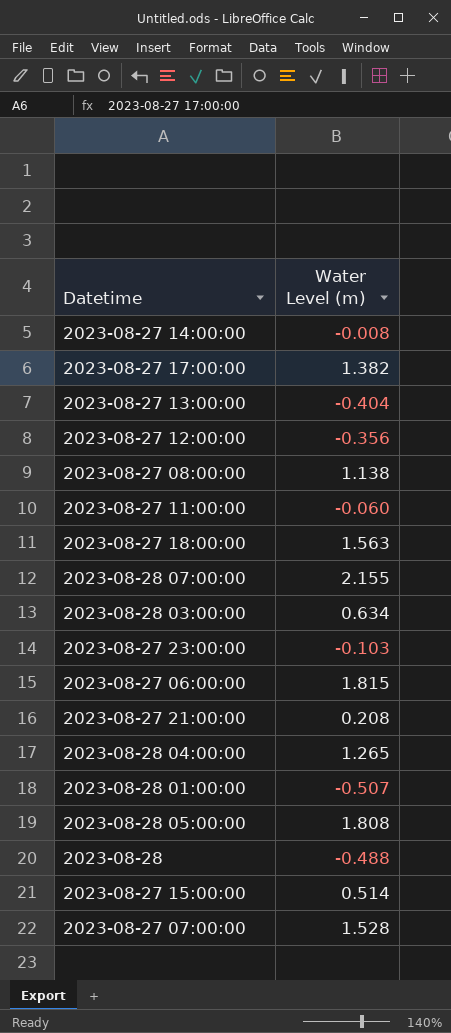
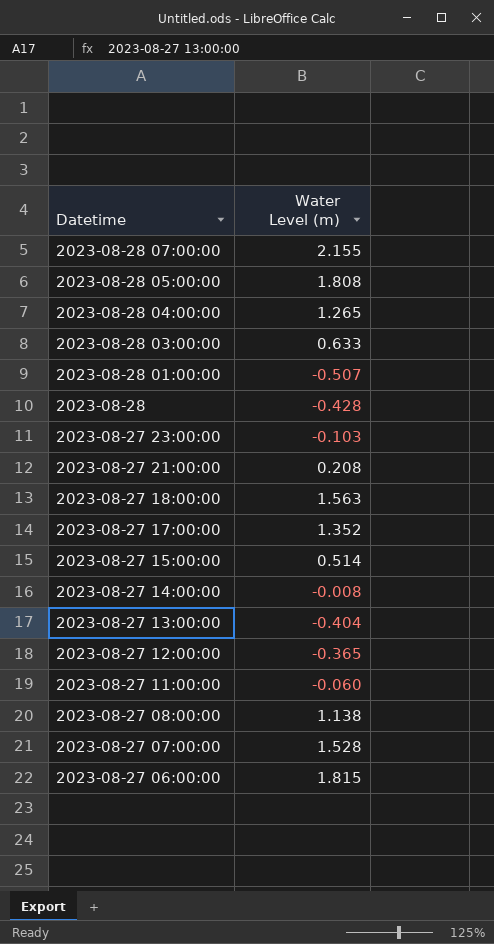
row order: none -> Datetime descending
2023-08-28 03:00:00 | Water Level (m): 0.634 -> 0.633
2023-08-28 | Water Level (m): -0.488 -> -0.428
2023-08-27 17:00:00 | Water Level (m): 1.382 -> 1.352
2023-08-27 12:00:00 | Water Level (m): -0.356 -> -0.365

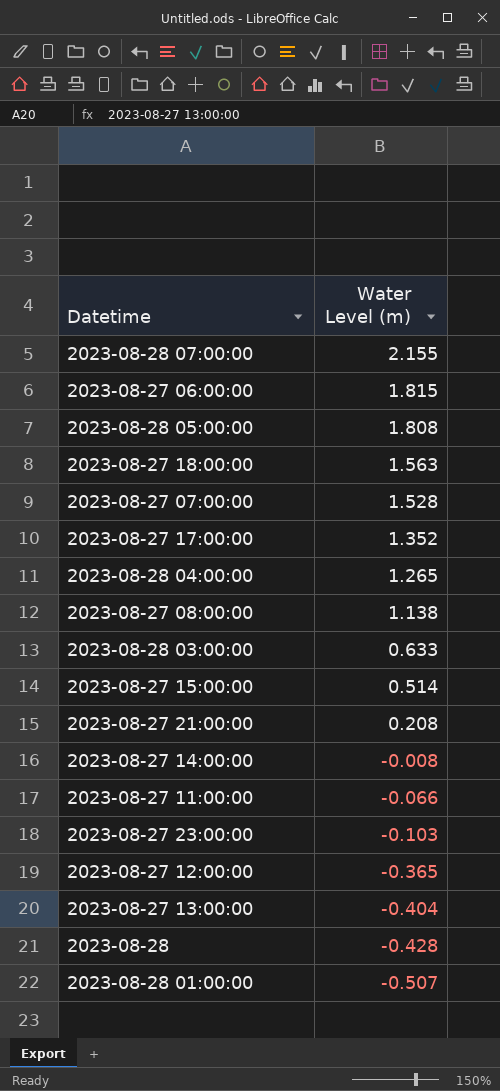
row order: Datetime descending -> Water Level (m) descending
2023-08-27 11:00:00 | Water Level (m): -0.060 -> -0.066

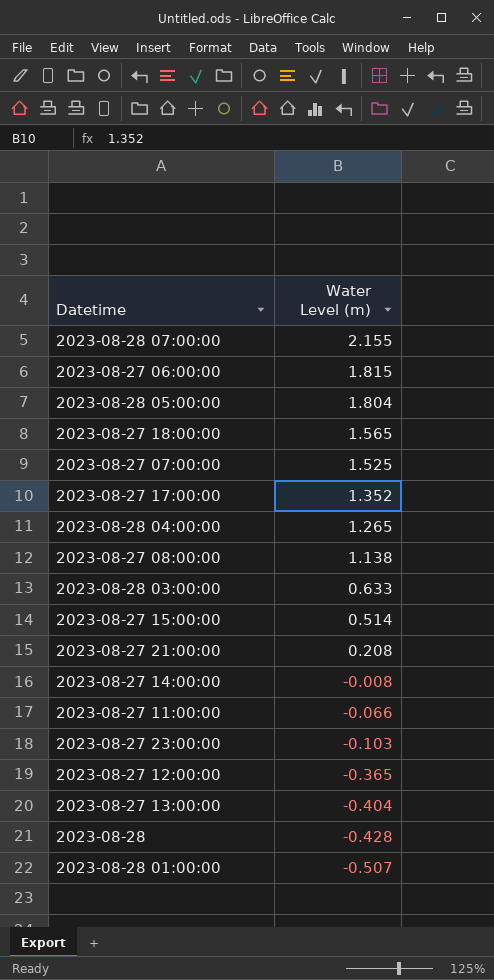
2023-08-28 05:00:00 | Water Level (m): 1.808 -> 1.804
2023-08-27 18:00:00 | Water Level (m): 1.563 -> 1.565
2023-08-27 07:00:00 | Water Level (m): 1.528 -> 1.525

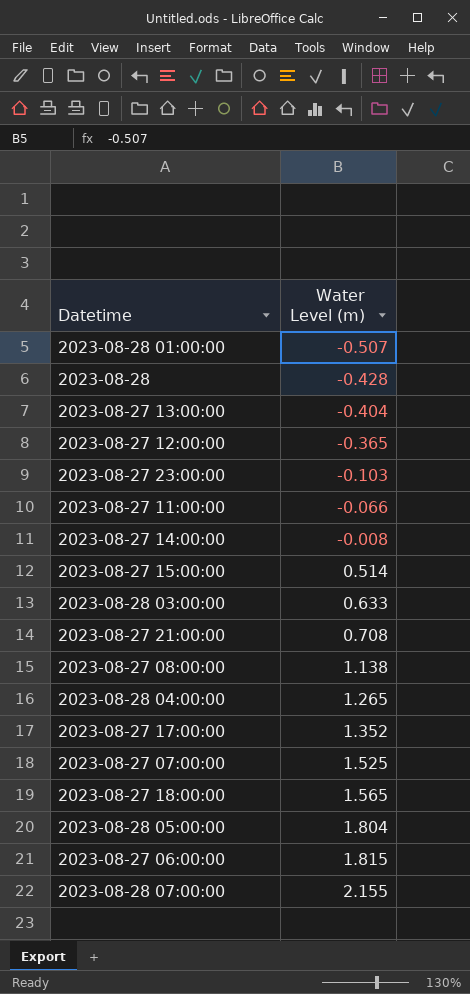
row order: Water Level (m) descending -> Water Level (m) ascending
2023-08-27 21:00:00 | Water Level (m): 0.208 -> 0.708

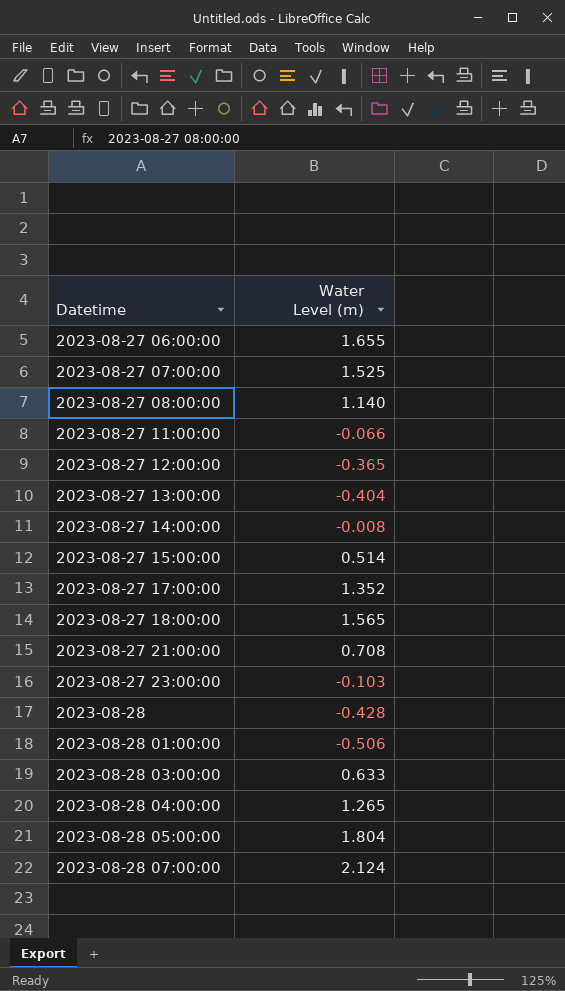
row order: Water Level (m) ascending -> Datetime ascending
2023-08-27 06:00:00 | Water Level (m): 1.815 -> 1.655
2023-08-27 08:00:00 | Water Level (m): 1.138 -> 1.140
2023-08-28 01:00:00 | Water Level (m): -0.507 -> -0.506
2023-08-28 07:00:00 | Water Level (m): 2.155 -> 2.124

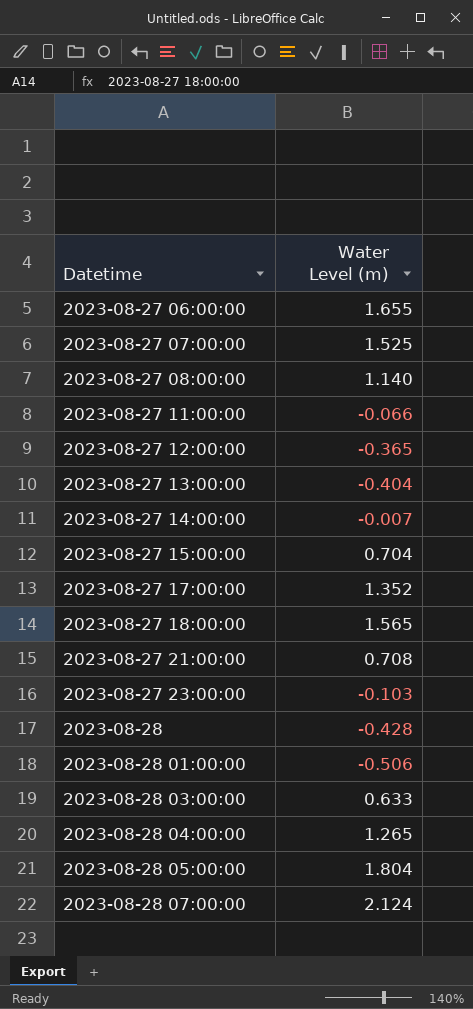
2023-08-27 14:00:00 | Water Level (m): -0.008 -> -0.007
2023-08-27 15:00:00 | Water Level (m): 0.514 -> 0.704

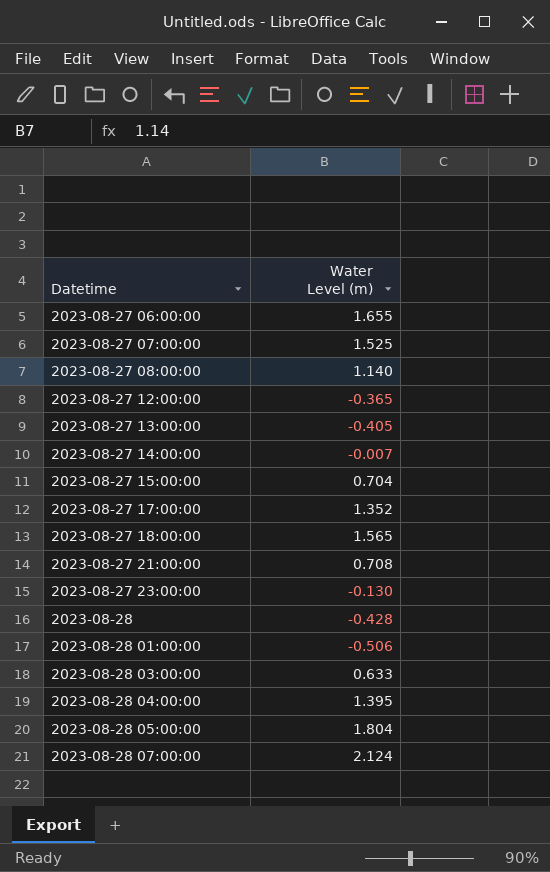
row 2023-08-27 11:00:00: -0.066 -> none
2023-08-27 13:00:00 | Water Level (m): -0.404 -> -0.405
2023-08-27 23:00:00 | Water Level (m): -0.103 -> -0.130
2023-08-28 04:00:00 | Water Level (m): 1.265 -> 1.395

